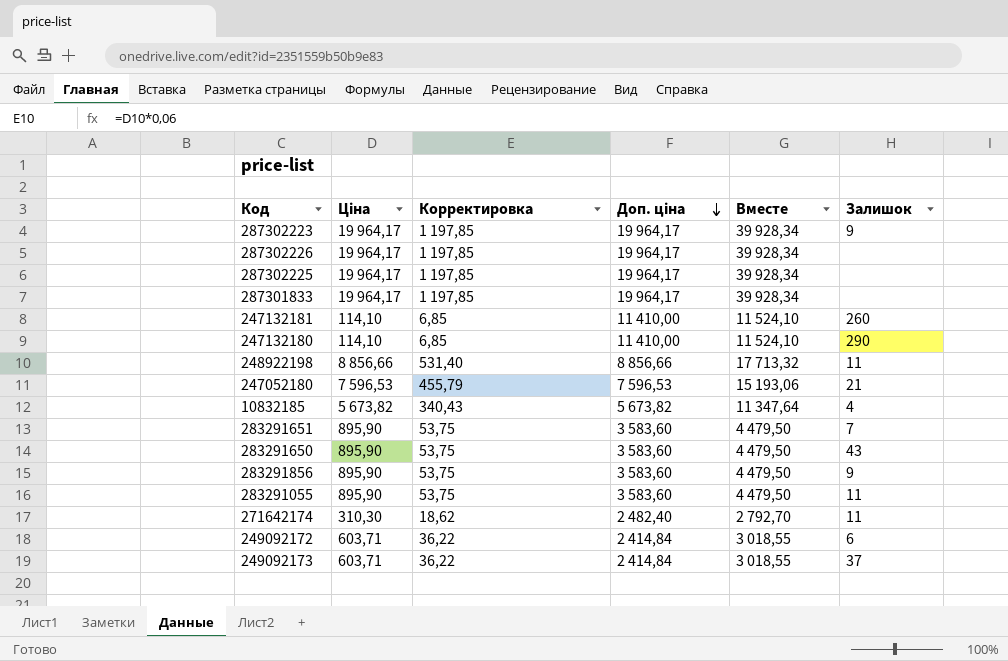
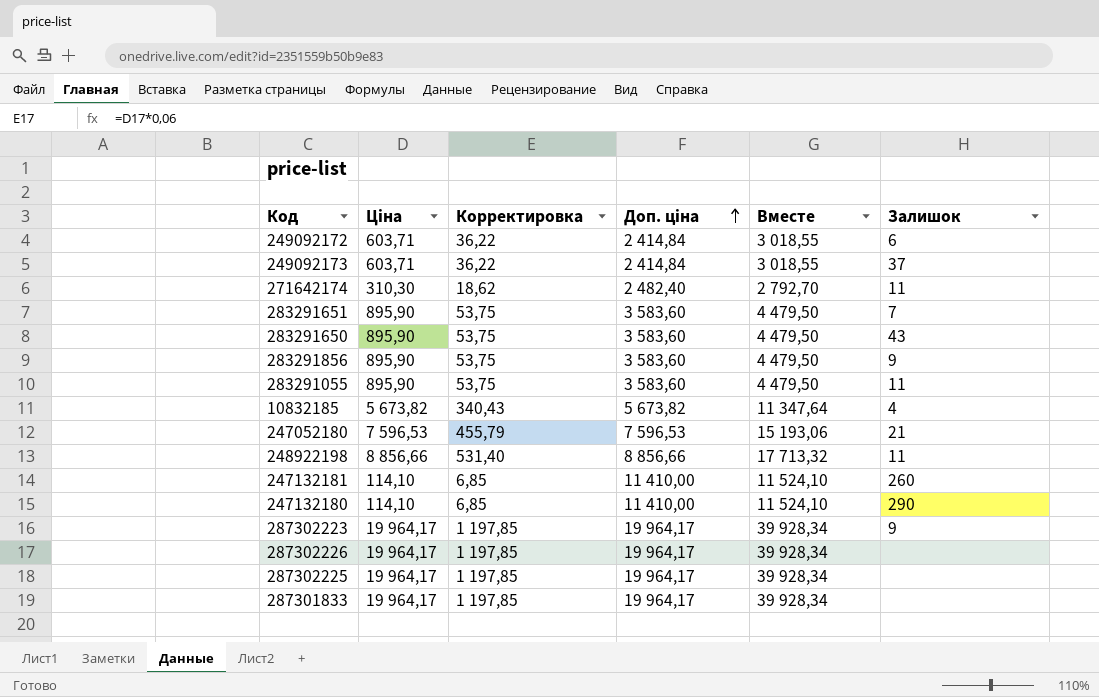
row order: Доп. ціна descending -> Доп. ціна ascending

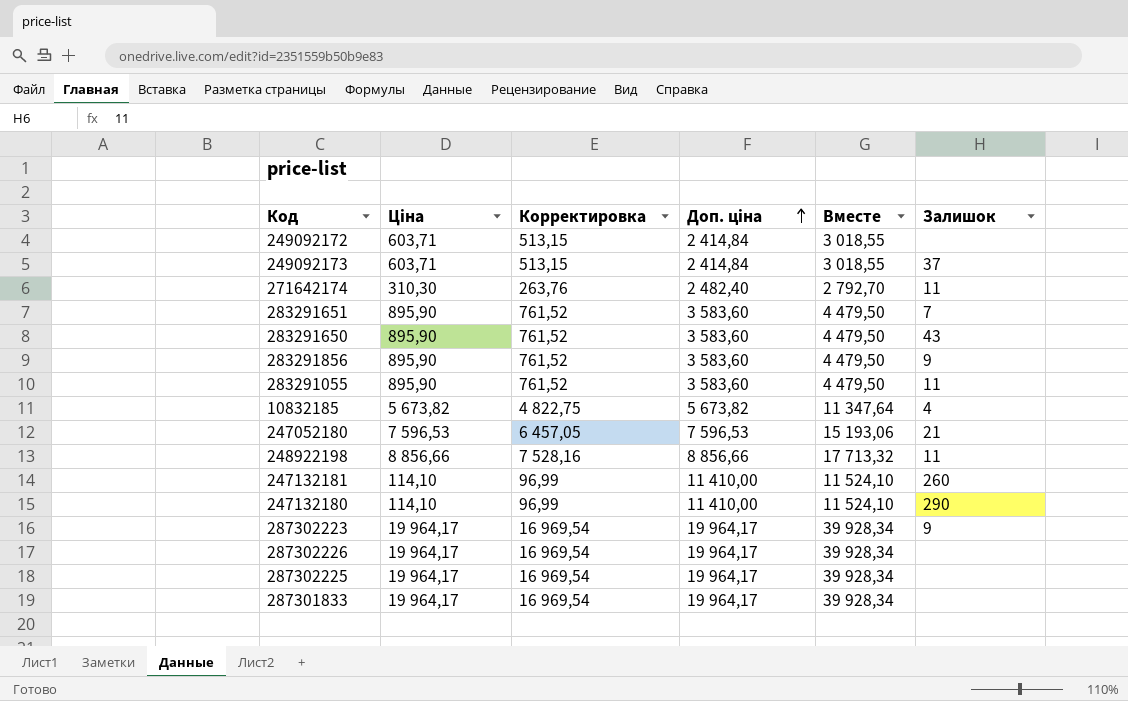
column Корректировка | formula: [Ціна] * 0,06 -> [Ціна] * 0,85
249092172 | Залишок: 6 -> none

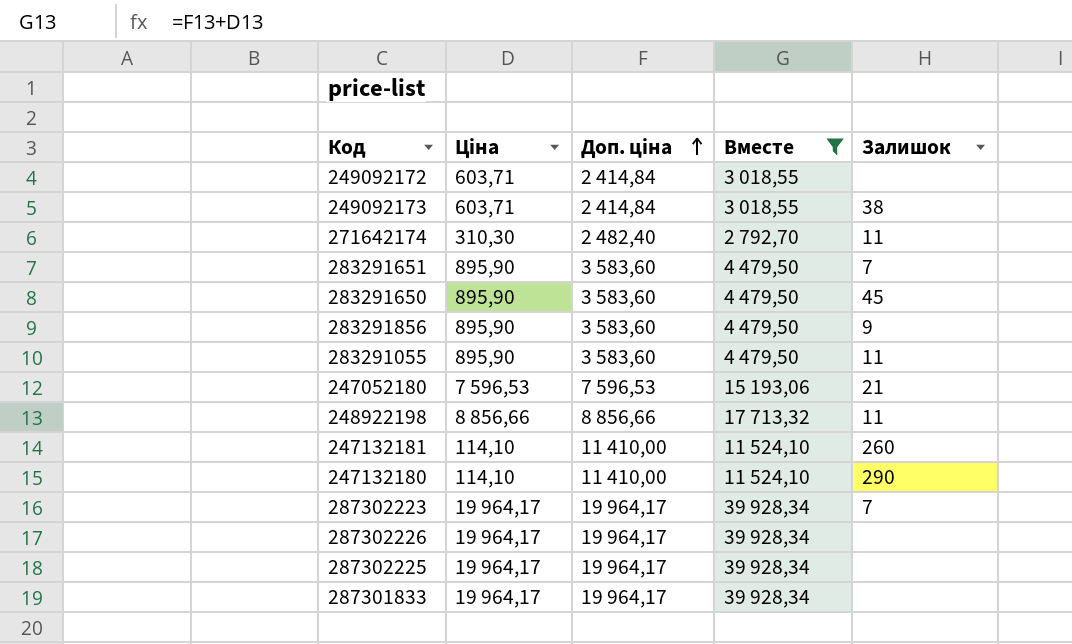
filter: none -> Вместе != 11 347,64
column Корректировка | formula: [Ціна] * 0,85 -> none
249092173 | Залишок: 37 -> 38
283291650 | Залишок: 43 -> 45
287302223 | Залишок: 9 -> 7

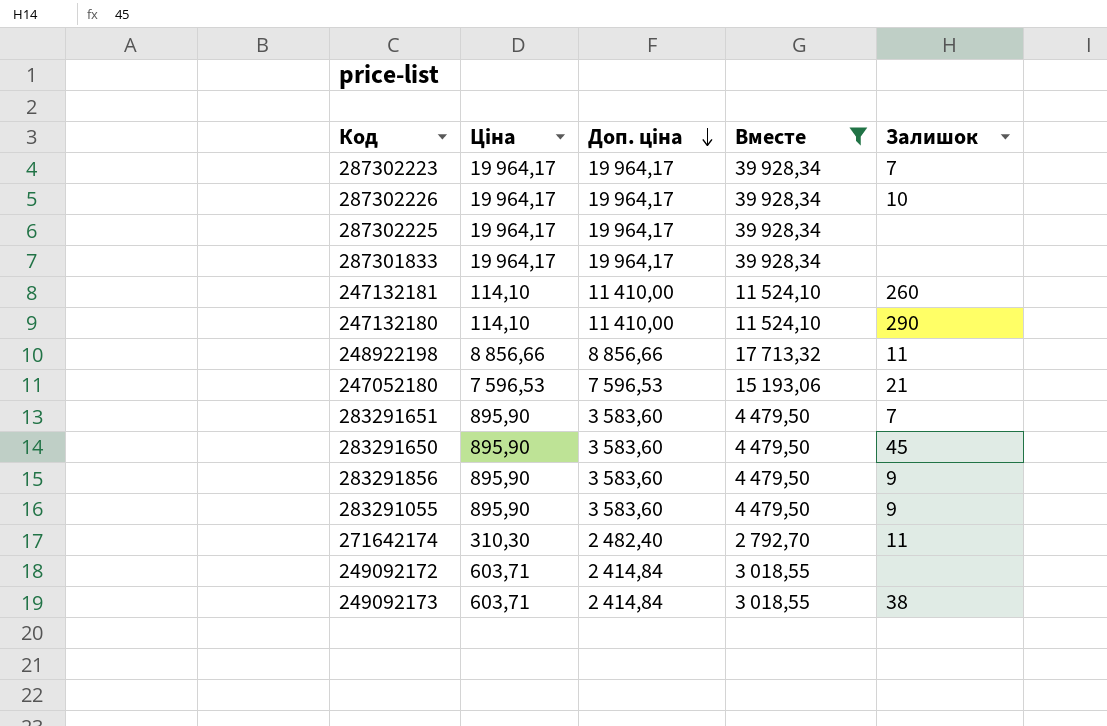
row order: Доп. ціна ascending -> Доп. ціна descending
287302226 | Залишок: none -> 10
283291055 | Залишок: 11 -> 9

